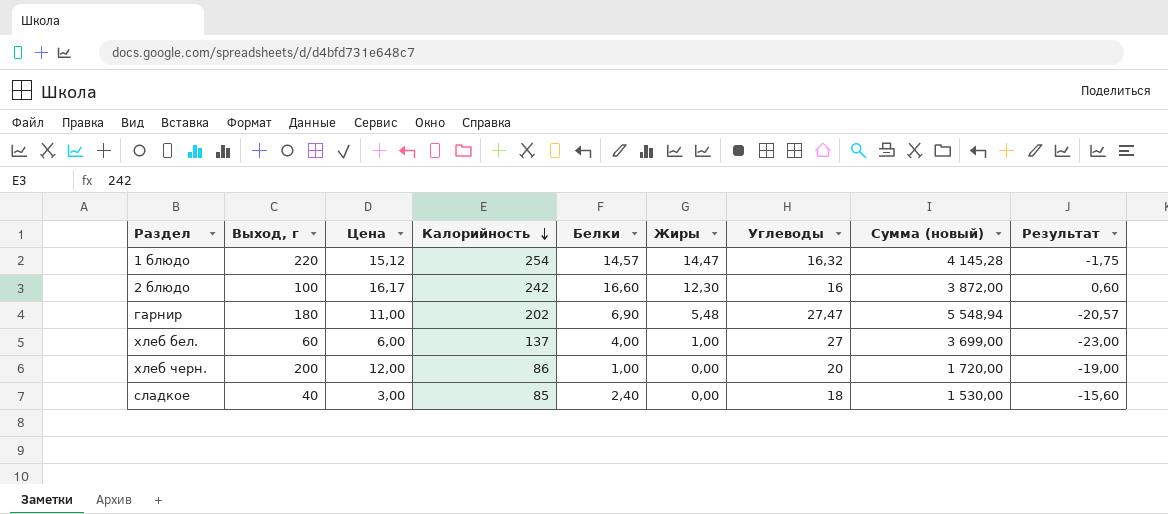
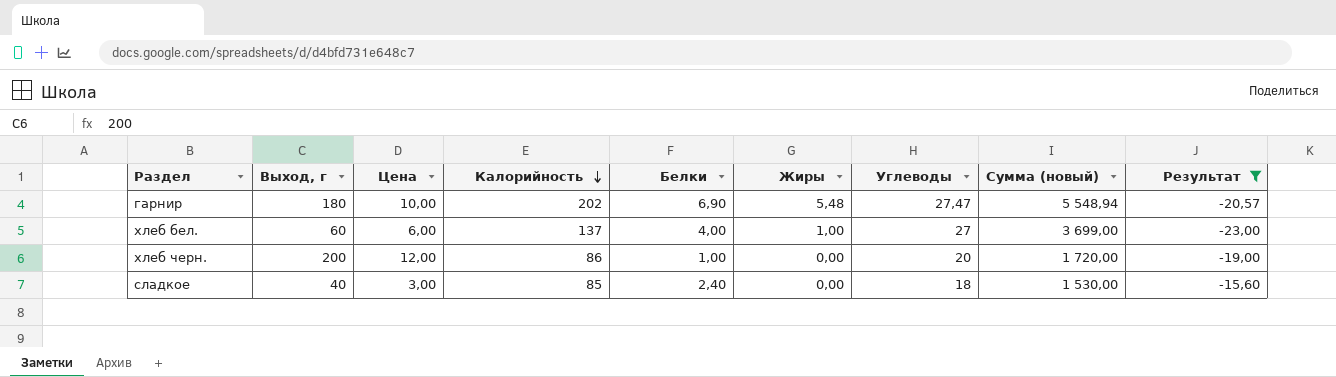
filter: none -> Результат <= -15,60
гарнир | Цена: 11,00 -> 10,00

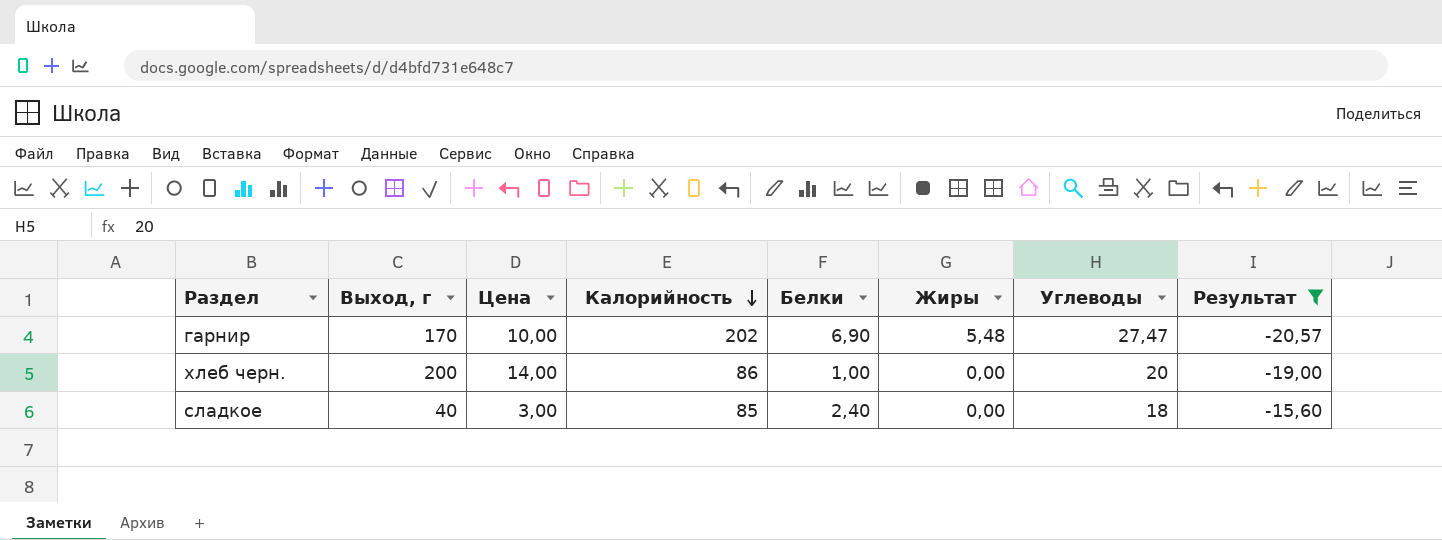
column Сумма (новый) | formula: [Калорийность] * [Углеводы] -> none
row хлеб бел.: 60 | 6,00 | 137 | 4,00 | 1,00 | 27 | 3 699,00 | -23,00 -> none
гарнир | Выход, г: 180 -> 170
хлеб черн. | Цена: 12,00 -> 14,00

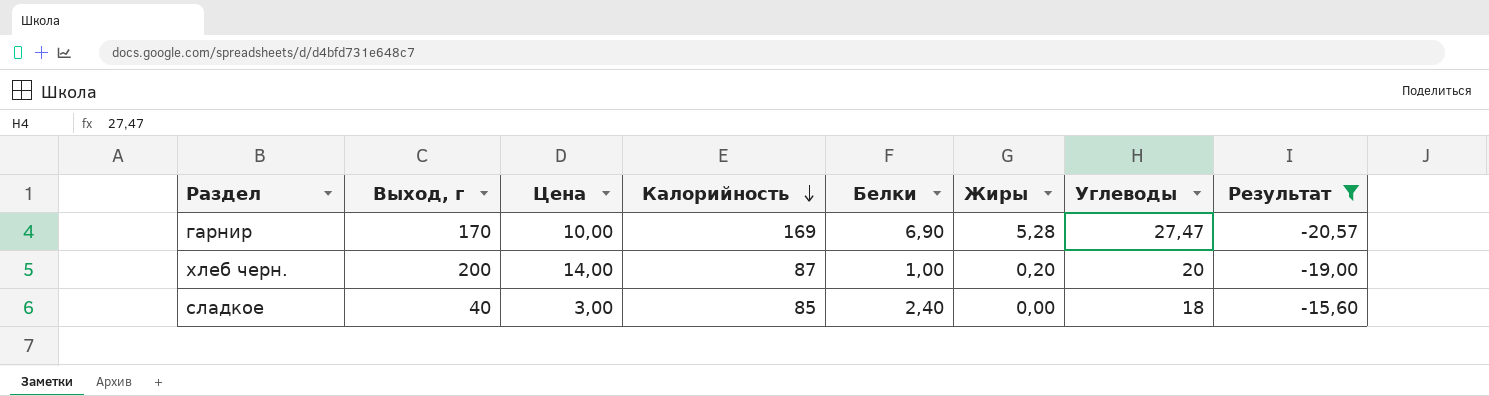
гарнир | Калорийность: 202 -> 169
гарнир | Жиры: 5,48 -> 5,28
хлеб черн. | Калорийность: 86 -> 87
хлеб черн. | Жиры: 0,00 -> 0,20

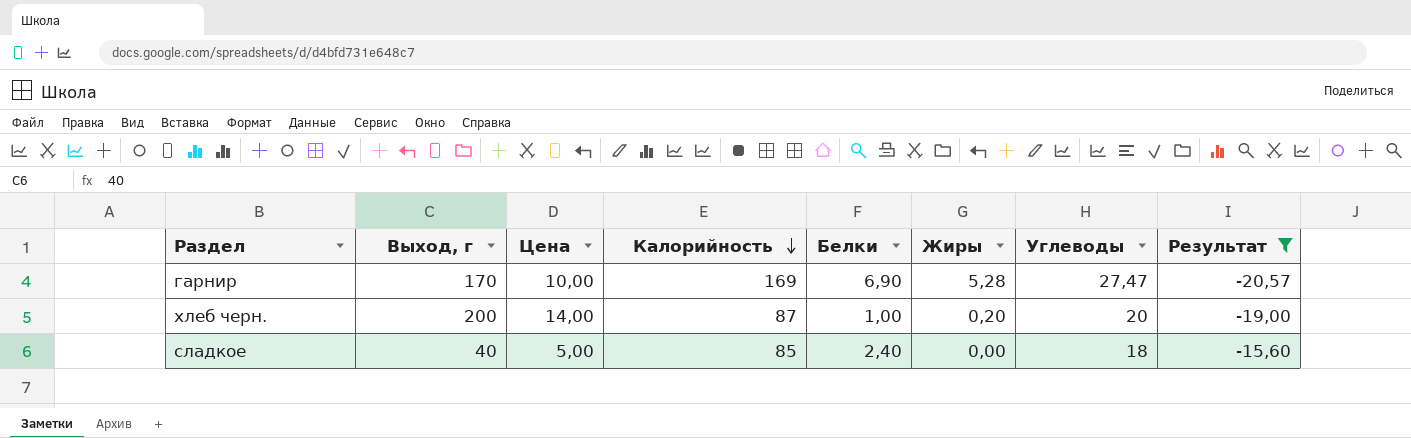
сладкое | Цена: 3,00 -> 5,00

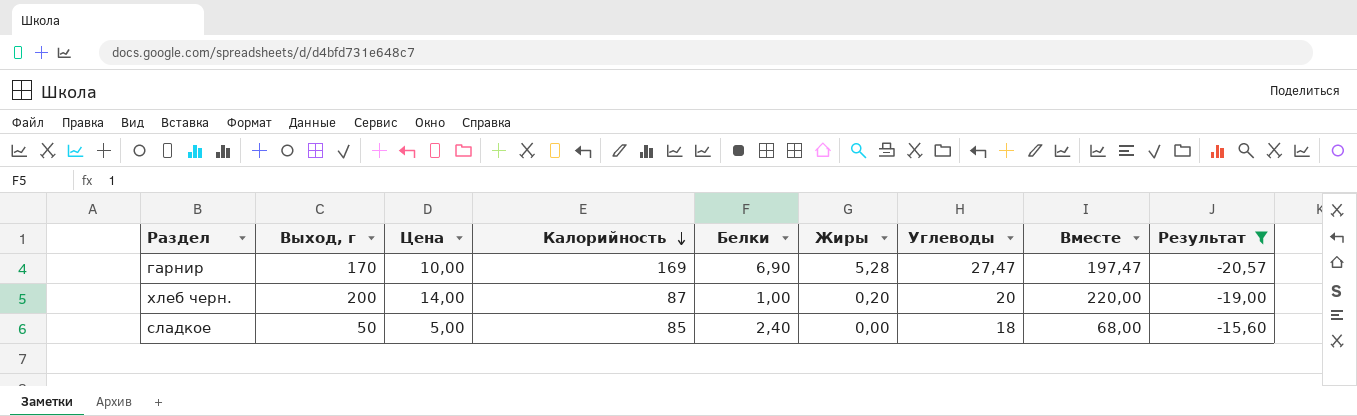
column Вместе | formula: none -> [Выход, г] + [Углеводы]
сладкое | Выход, г: 40 -> 50

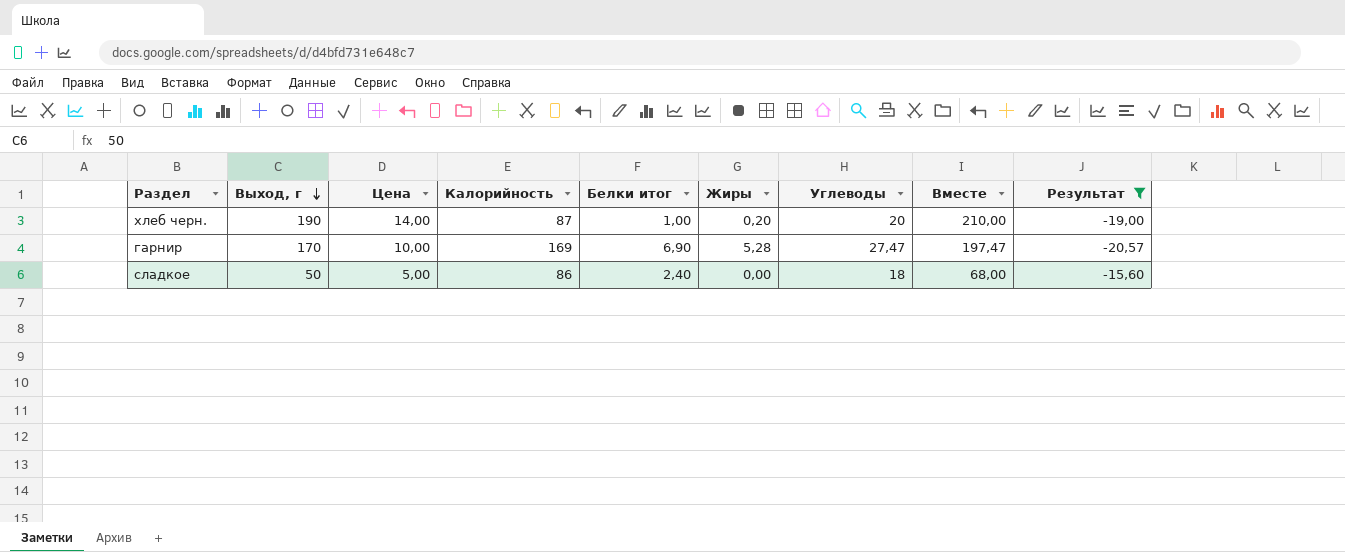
row order: Калорийность descending -> Выход, г descending
column name: Белки -> Белки итог
хлеб черн. | Выход, г: 200 -> 190
хлеб черн. | Вместе: 220,00 -> 210,00
сладкое | Калорийность: 85 -> 86

